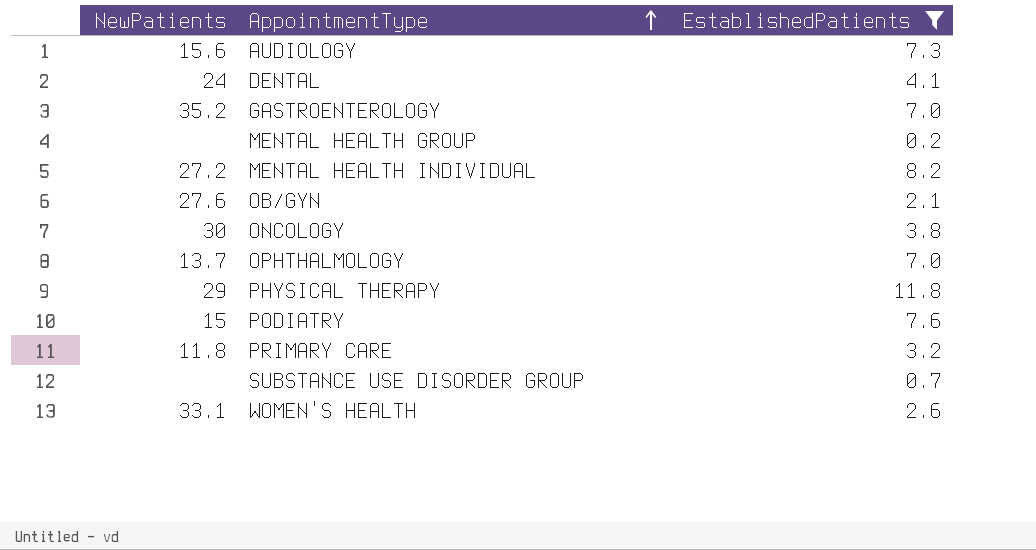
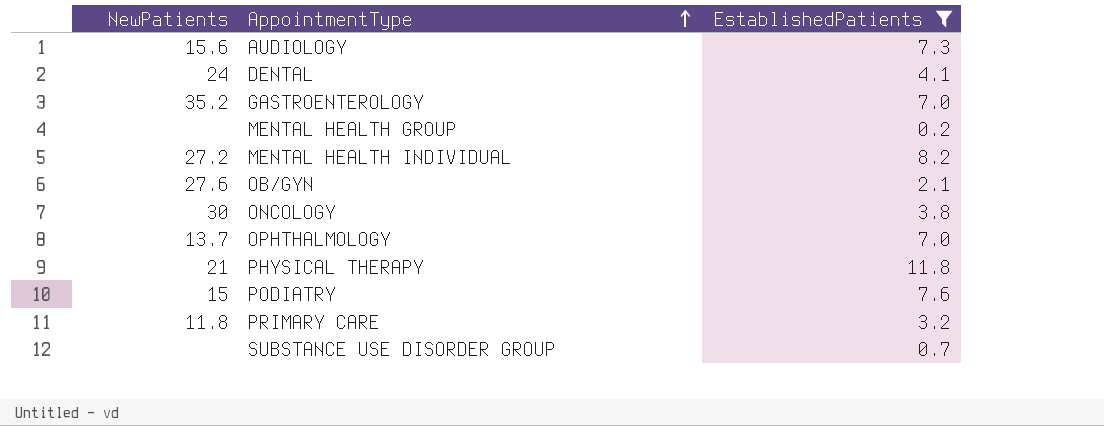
row WOMEN'S HEALTH: 33.1 | 2.6 -> none
PHYSICAL THERAPY | NewPatients: 29 -> 21

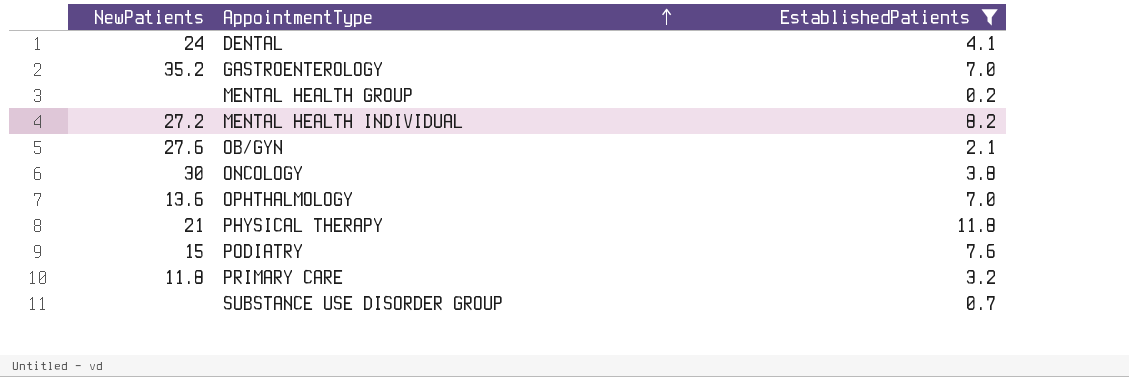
row AUDIOLOGY: 15.6 | 7.3 -> none
OPHTHALMOLOGY | NewPatients: 13.7 -> 13.6

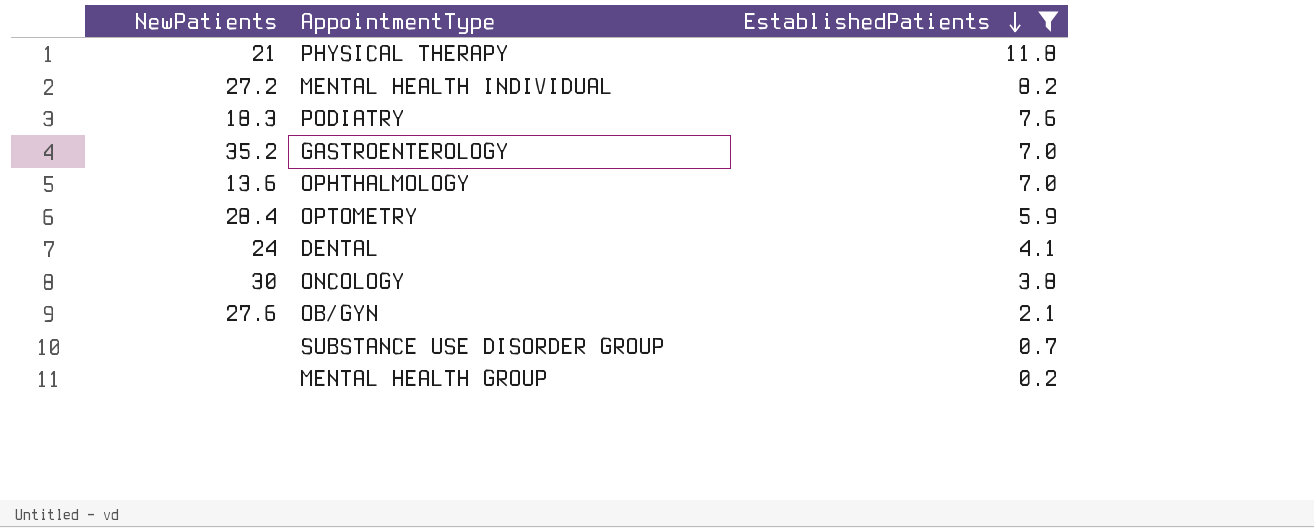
row order: AppointmentType ascending -> EstablishedPatients descending
row PRIMARY CARE: 11.8 | 3.2 -> none
PODIATRY | NewPatients: 15 -> 18.3
row OPTOMETRY: none -> 28.4 | 5.9

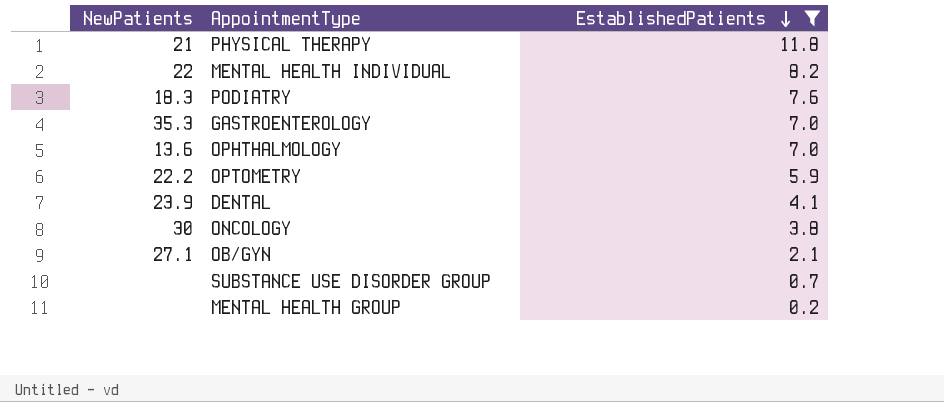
MENTAL HEALTH INDIVIDUAL | NewPatients: 27.2 -> 22
GASTROENTEROLOGY | NewPatients: 35.2 -> 35.3
OPTOMETRY | NewPatients: 28.4 -> 22.2
DENTAL | NewPatients: 24 -> 23.9
OB/GYN | NewPatients: 27.6 -> 27.1

